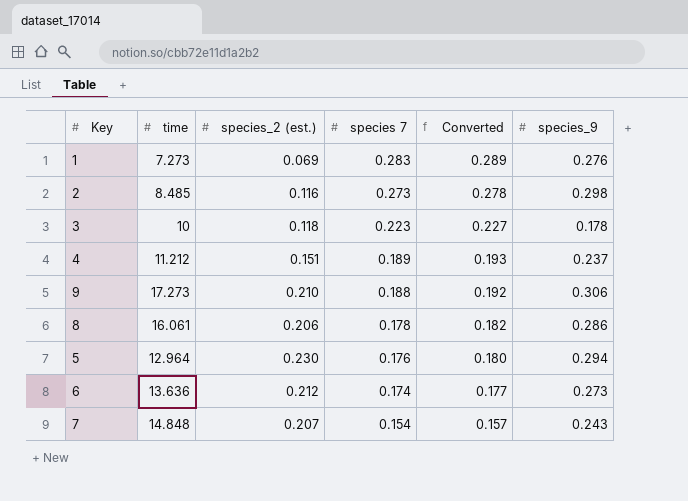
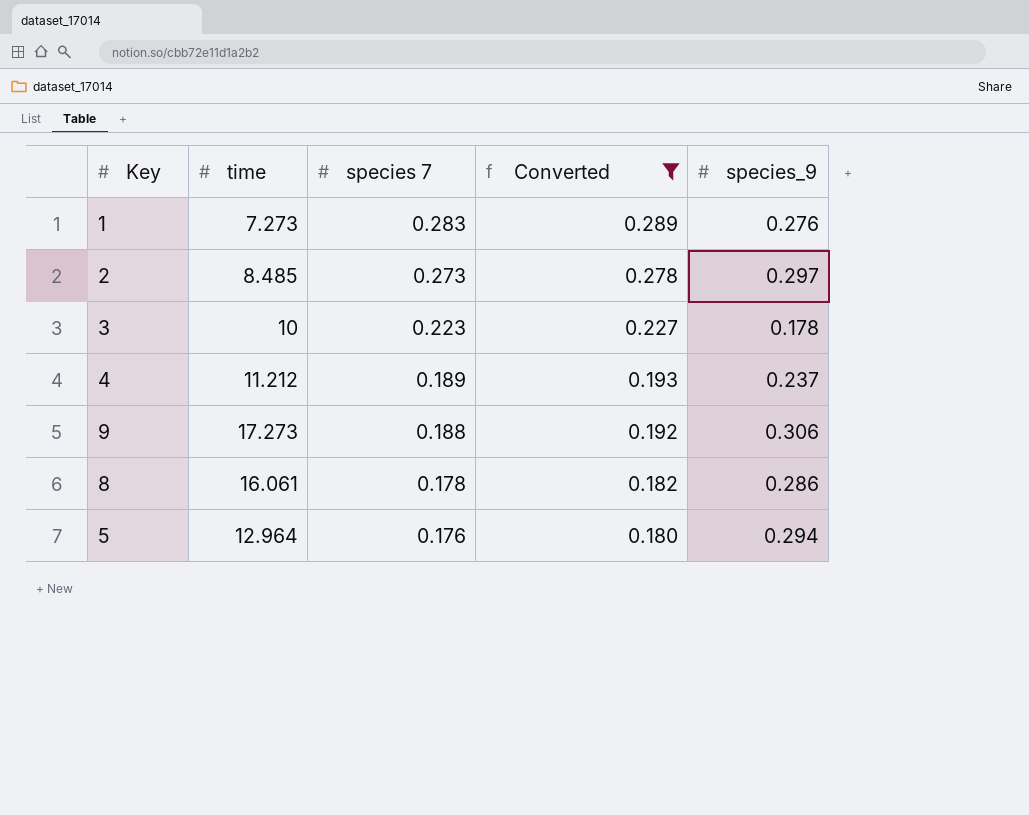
filter: none -> Converted >= 0.180
column species_2 (est.) | position: 3 -> none
2 | species_9: 0.298 -> 0.297

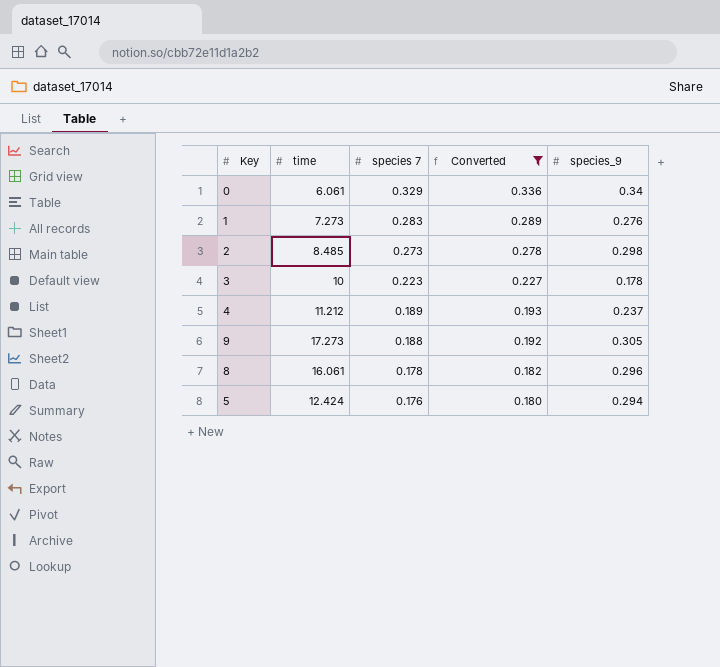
row 0: none -> 6.061 | 0.329 | 0.336 | 0.34
2 | species_9: 0.297 -> 0.298
9 | species_9: 0.306 -> 0.305
8 | species_9: 0.286 -> 0.296
5 | time: 12.964 -> 12.424

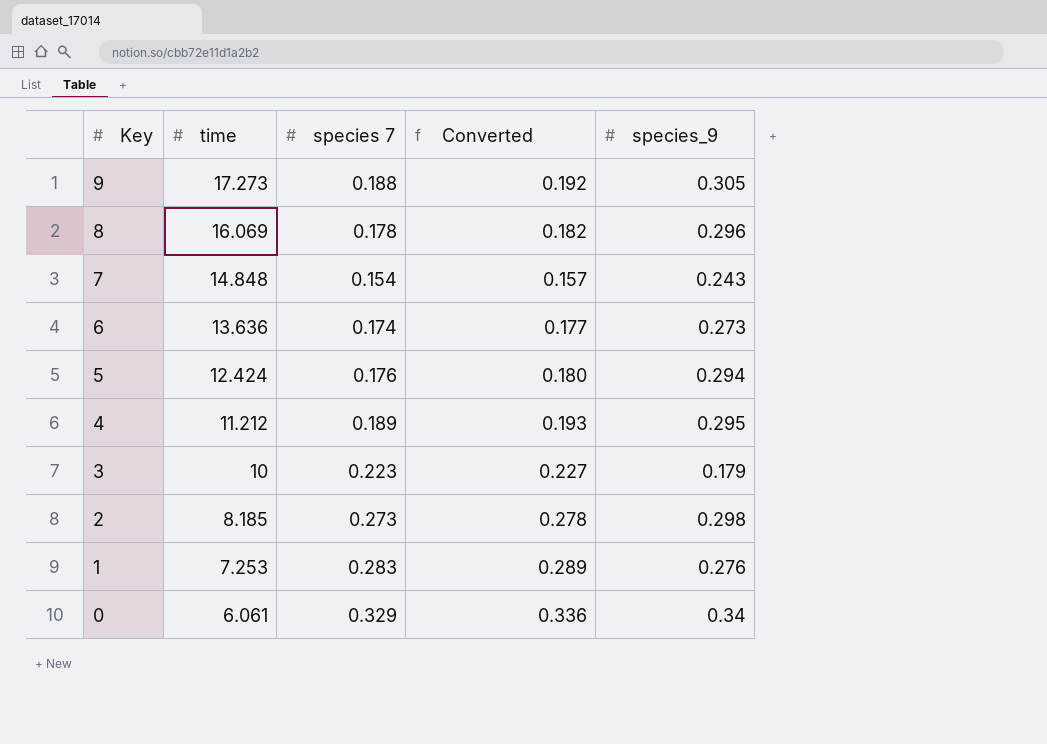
filter: Converted >= 0.180 -> none
row order: species 7 descending -> Key descending
8 | time: 16.061 -> 16.069
4 | species_9: 0.237 -> 0.295
3 | species_9: 0.178 -> 0.179
2 | time: 8.485 -> 8.185
1 | time: 7.273 -> 7.253

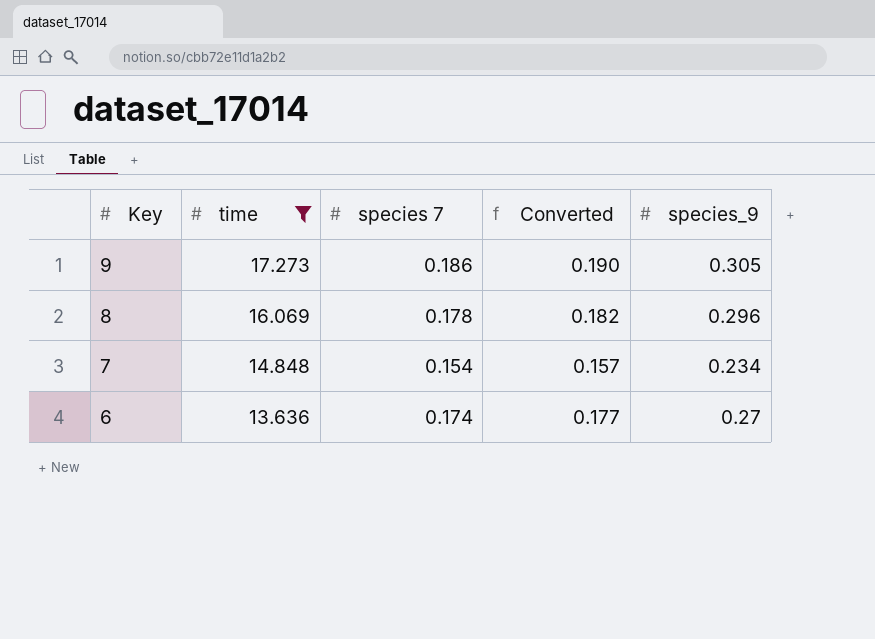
filter: none -> time >= 13.636
9 | species 7: 0.188 -> 0.186
9 | Converted: 0.192 -> 0.190
7 | species_9: 0.243 -> 0.234
6 | species_9: 0.273 -> 0.27

